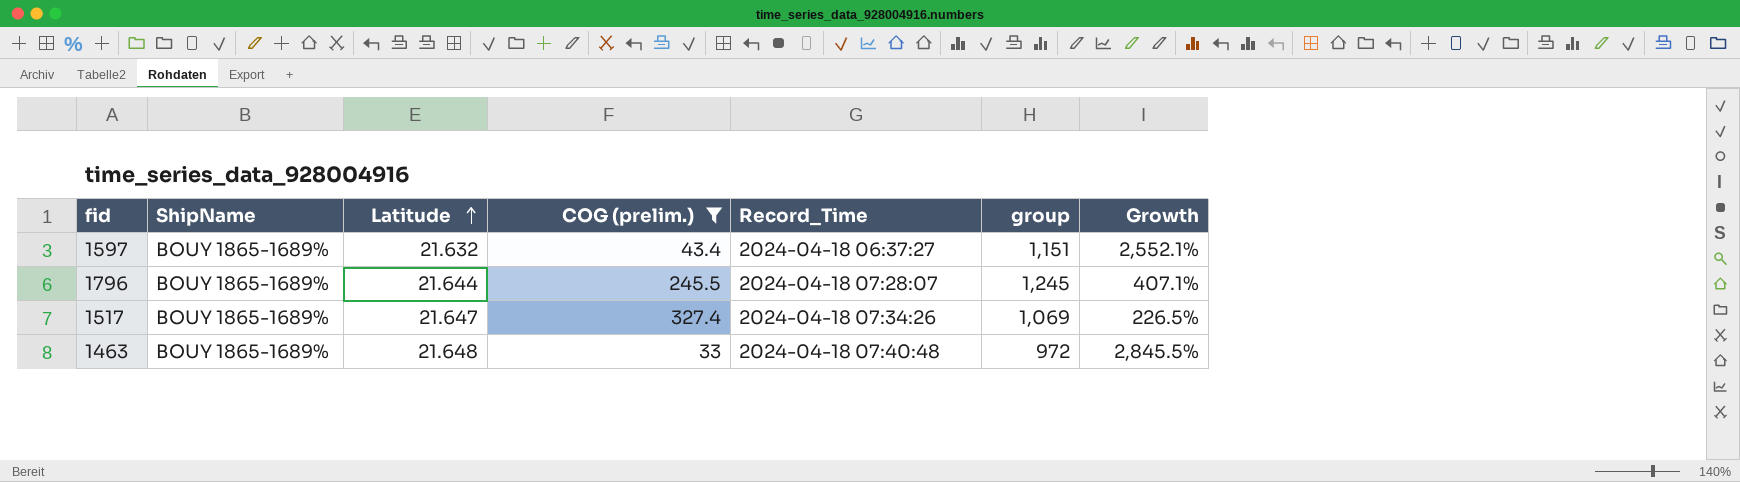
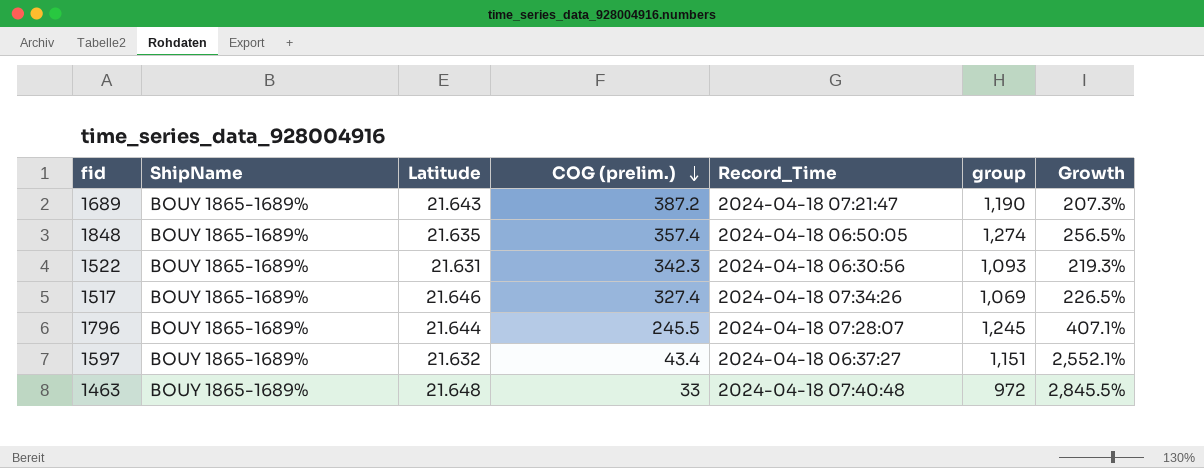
filter: COG (prelim.) <= 327.4 -> none
row order: Latitude ascending -> COG (prelim.) descending
1517 | Latitude: 21.647 -> 21.646

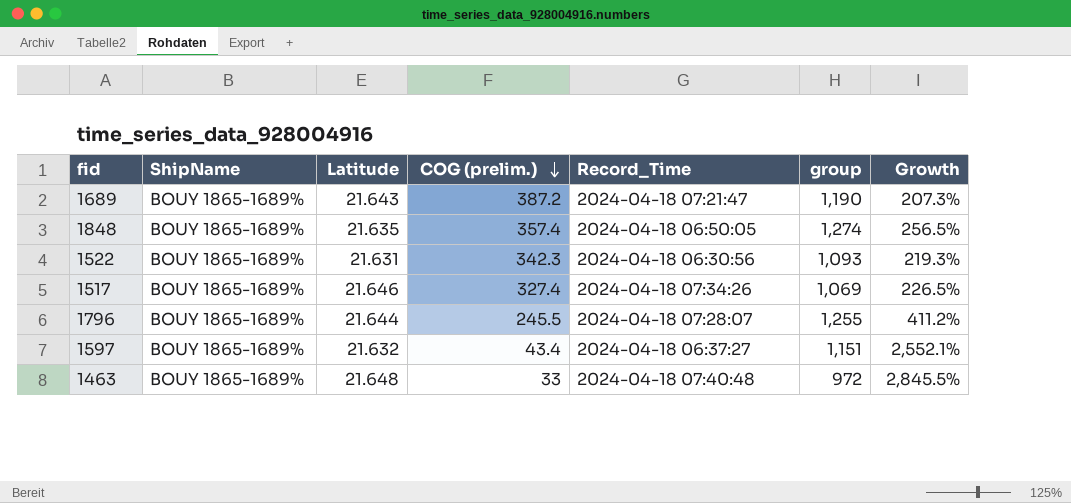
1796 | group: 1,245 -> 1,255
1796 | Growth: 407.1% -> 411.2%

